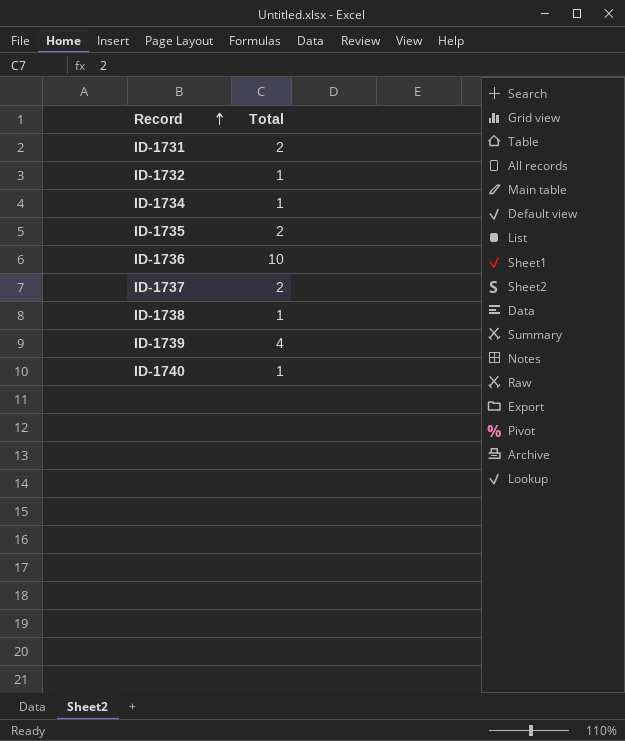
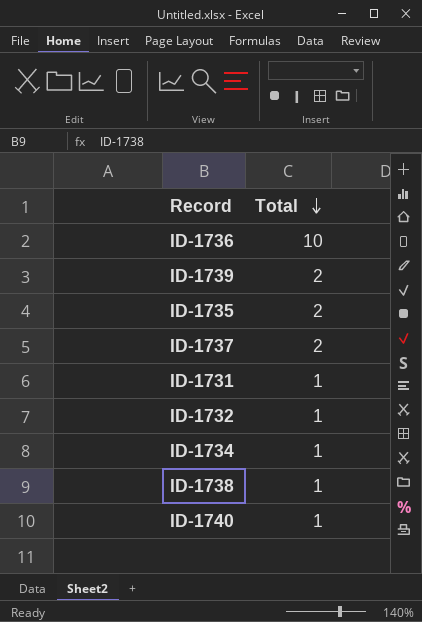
row order: Record ascending -> Total descending
ID-1739 | Total: 4 -> 2
ID-1731 | Total: 2 -> 1

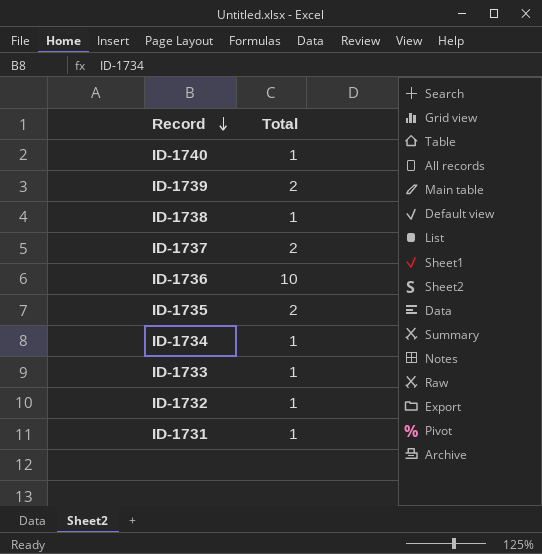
row order: Total descending -> Record descending
row ID-1733: none -> 1

